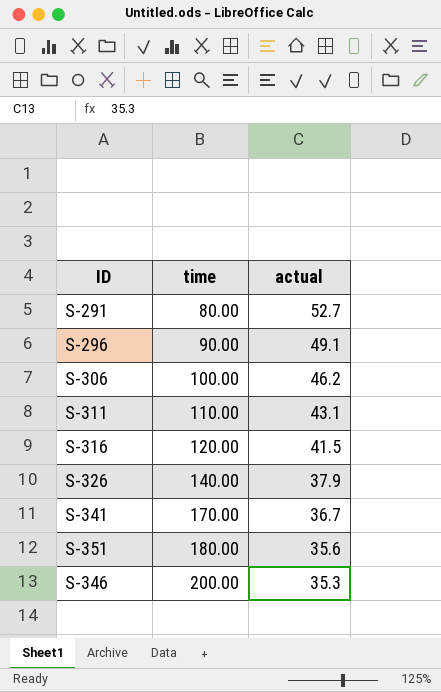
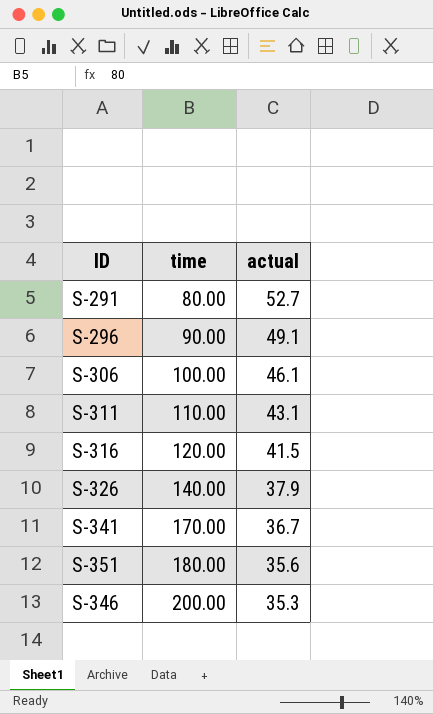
S-306 | actual: 46.2 -> 46.1

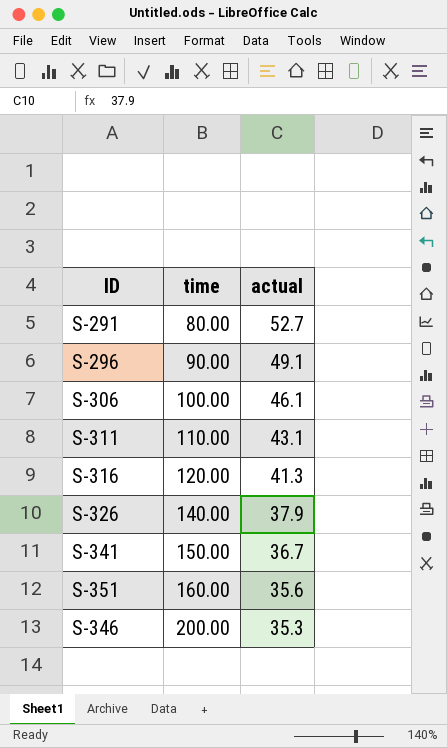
S-316 | actual: 41.5 -> 41.3
S-341 | time: 170.00 -> 150.00
S-351 | time: 180.00 -> 160.00

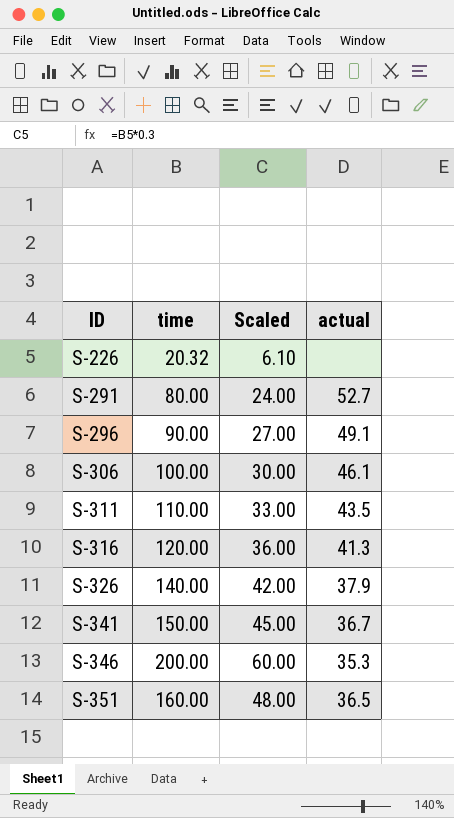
row order: time ascending -> ID ascending
column Scaled | formula: none -> [time] * 0.3
row S-226: none -> 20.32 | 6.10 | none
S-311 | actual: 43.1 -> 43.5
S-351 | actual: 35.6 -> 36.5

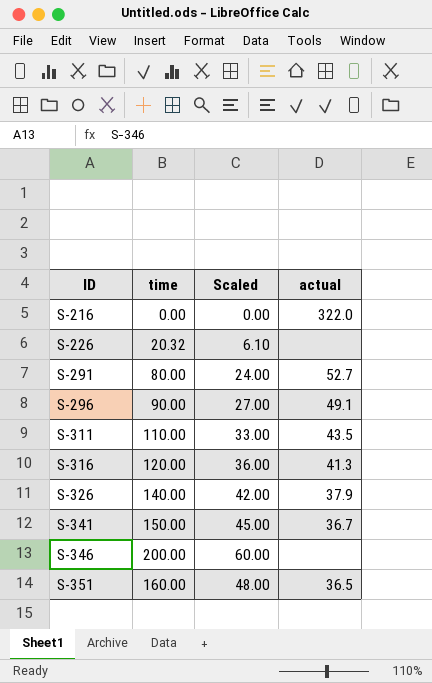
row S-306: 100.00 | 30.00 | 46.1 -> none
row S-216: none -> 0.00 | 0.00 | 322.0
S-346 | actual: 35.3 -> none

